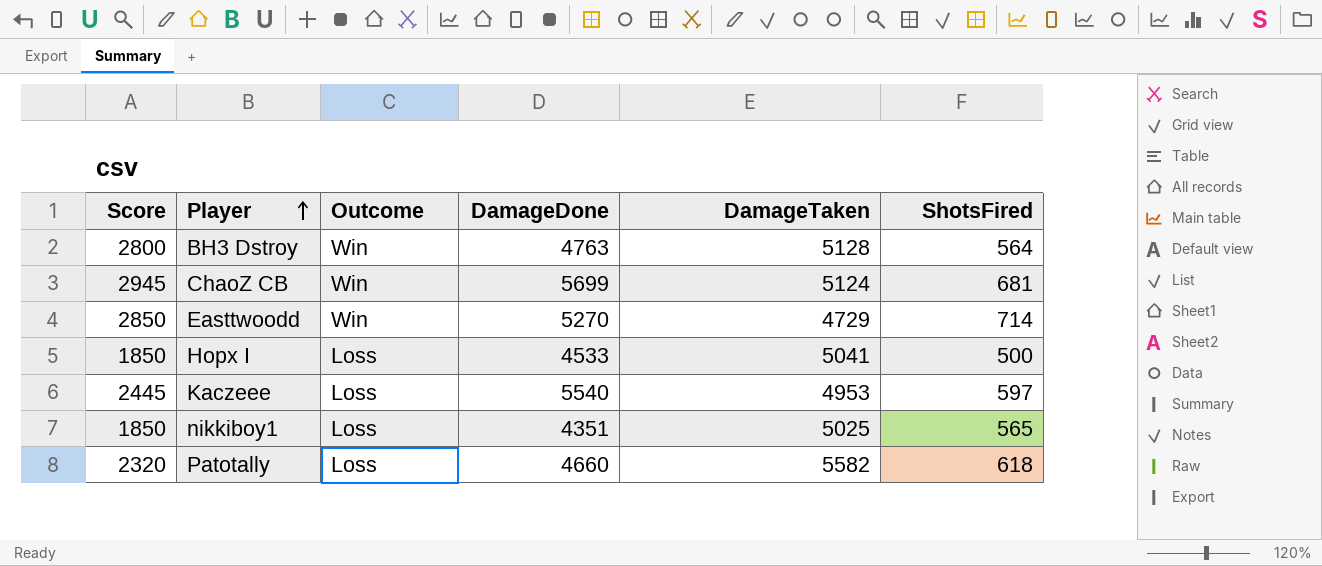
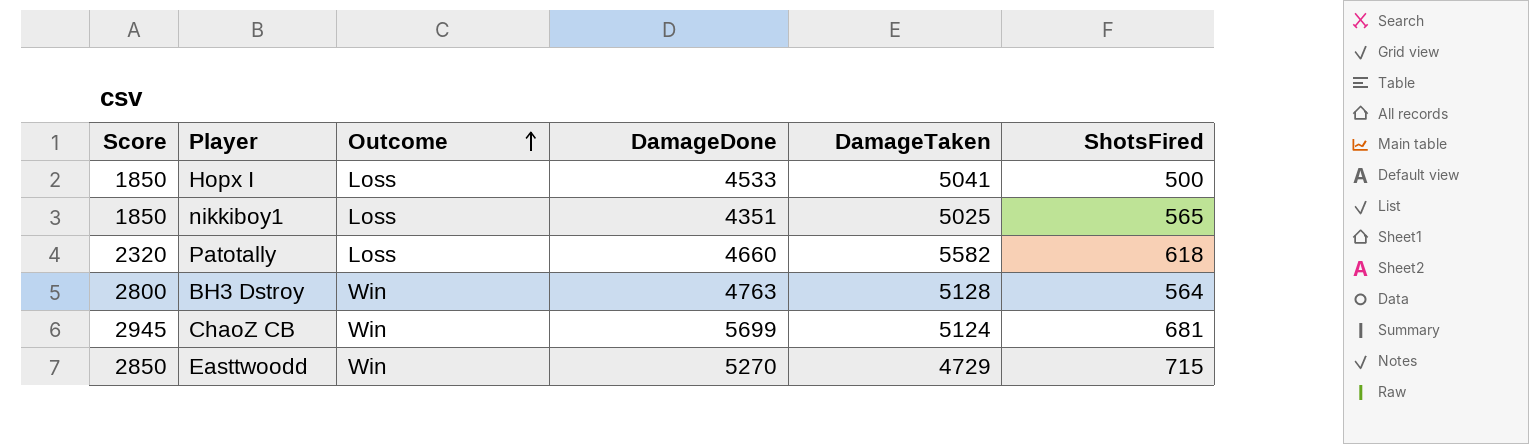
row order: Player ascending -> Outcome ascending
row Kaczeee: 2445 | Loss | 5540 | 4953 | 597 -> none
Easttwoodd | ShotsFired: 714 -> 715

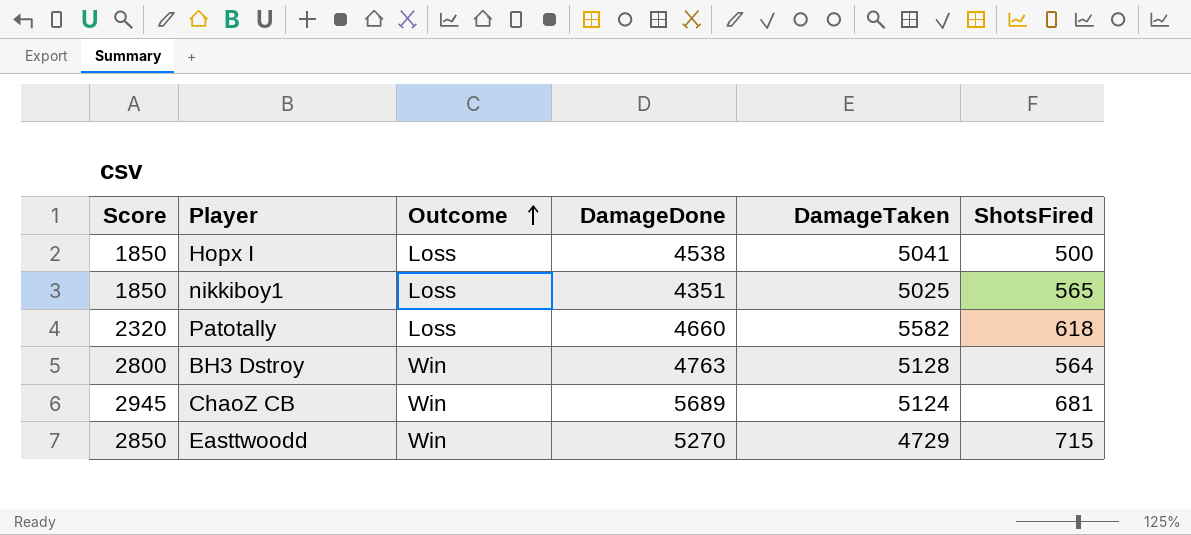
Hopx I | DamageDone: 4533 -> 4538
ChaoZ CB | DamageDone: 5699 -> 5689

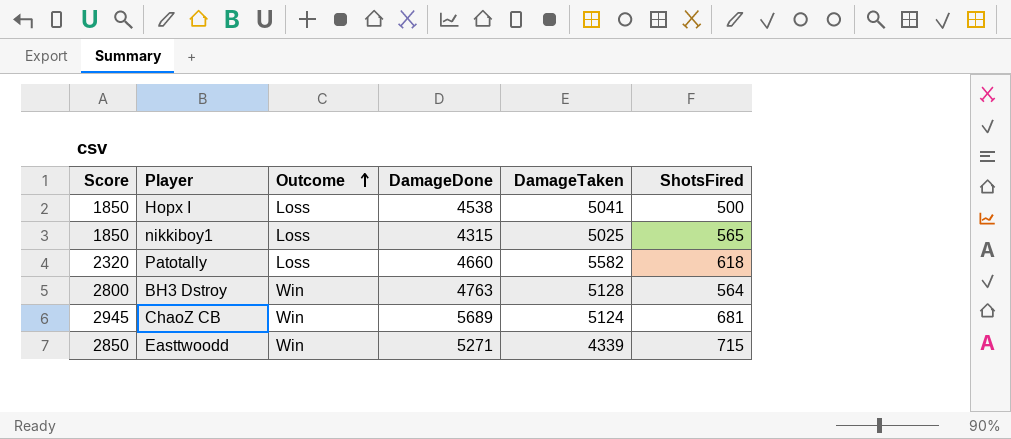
nikkiboy1 | DamageDone: 4351 -> 4315
Easttwoodd | DamageDone: 5270 -> 5271
Easttwoodd | DamageTaken: 4729 -> 4339

